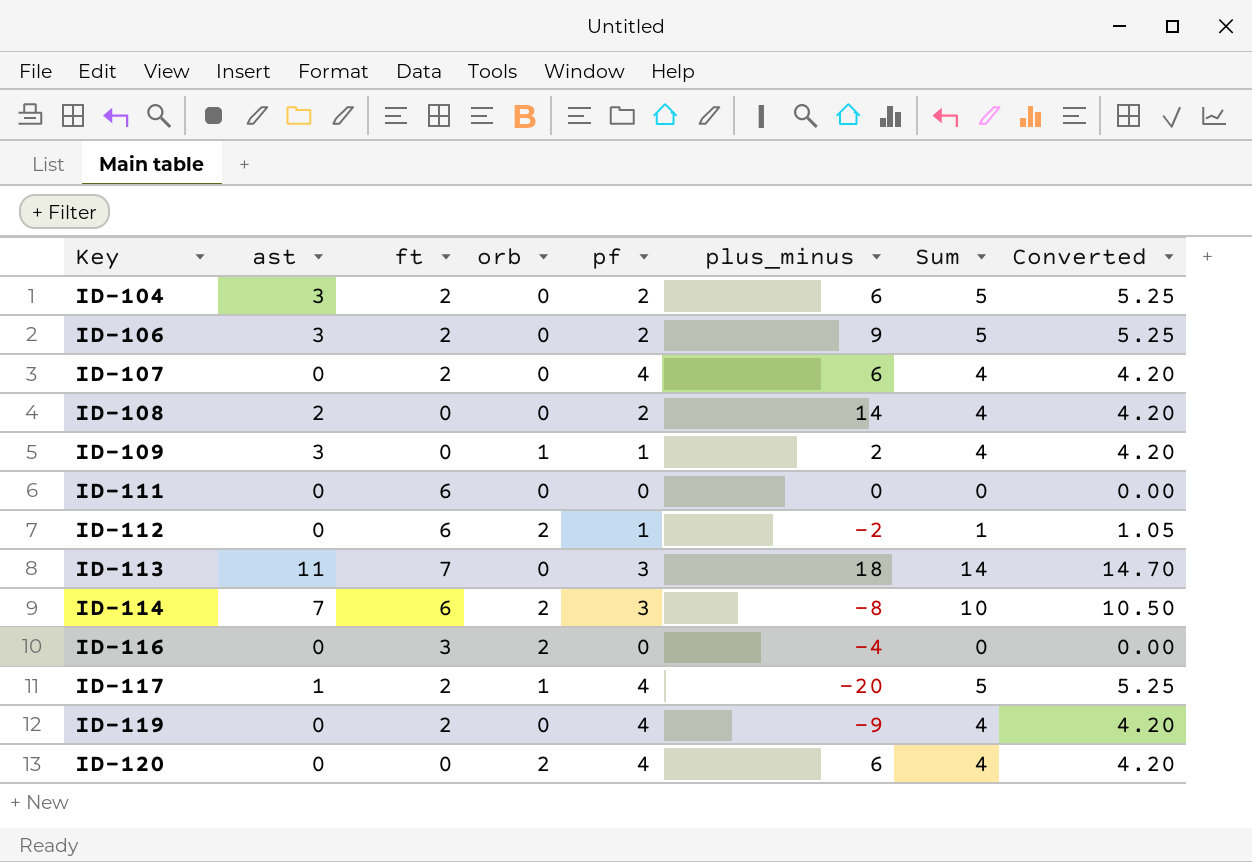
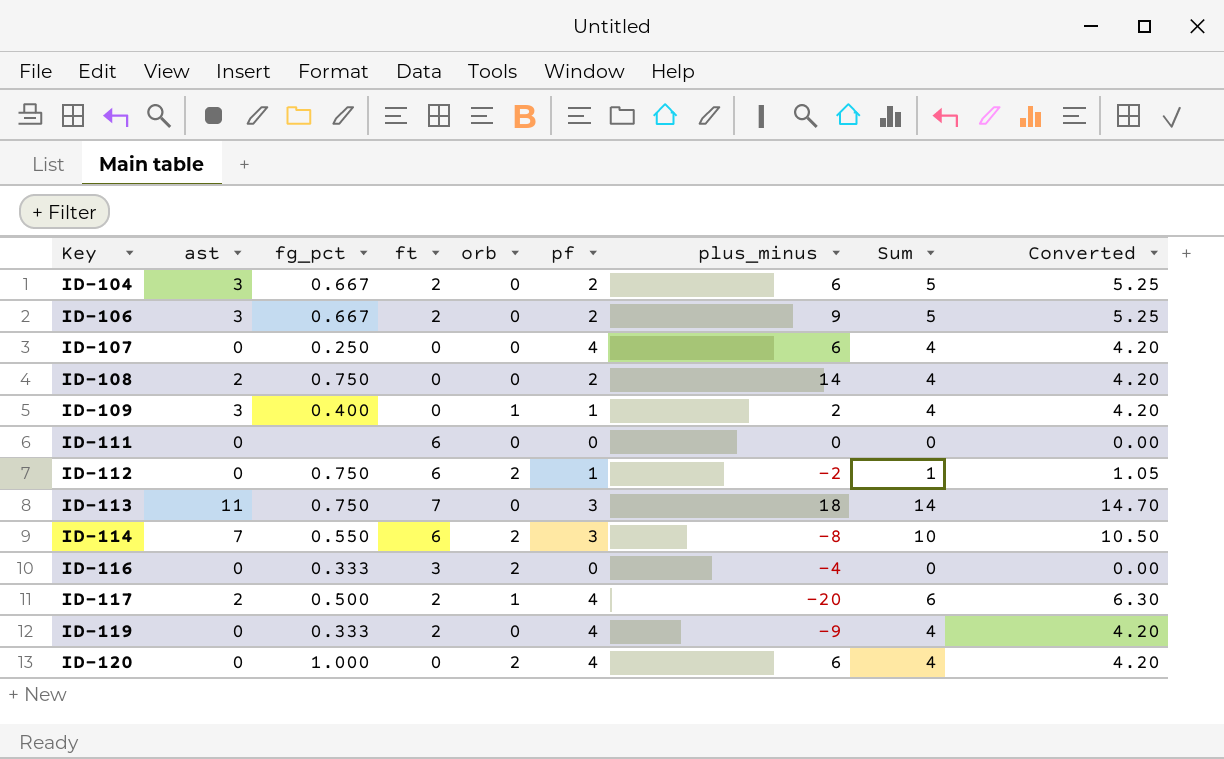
column fg_pct | position: none -> 3
ID-107 | ft: 2 -> 0
ID-117 | ast: 1 -> 2
ID-117 | Sum: 5 -> 6
ID-117 | Converted: 5.25 -> 6.30

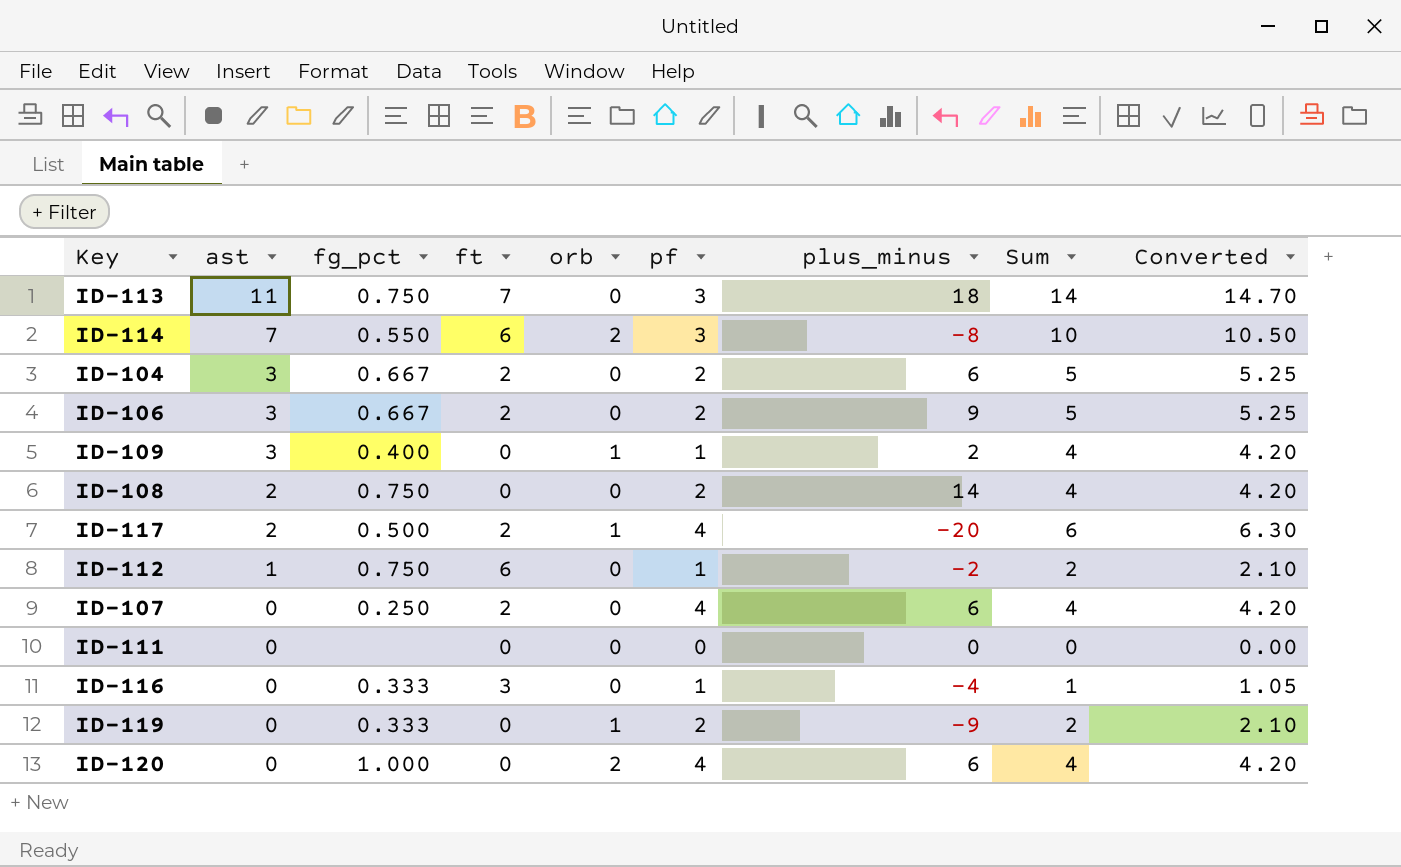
row order: Key ascending -> ast descending
ID-112 | ast: 0 -> 1
ID-112 | orb: 2 -> 0
ID-112 | Sum: 1 -> 2
ID-112 | Converted: 1.05 -> 2.10
ID-107 | ft: 0 -> 2
ID-111 | ft: 6 -> 0
ID-116 | orb: 2 -> 0
ID-116 | pf: 0 -> 1
ID-116 | Sum: 0 -> 1
ID-116 | Converted: 0.00 -> 1.05
ID-119 | ft: 2 -> 0
ID-119 | orb: 0 -> 1
ID-119 | pf: 4 -> 2
ID-119 | Sum: 4 -> 2
ID-119 | Converted: 4.20 -> 2.10

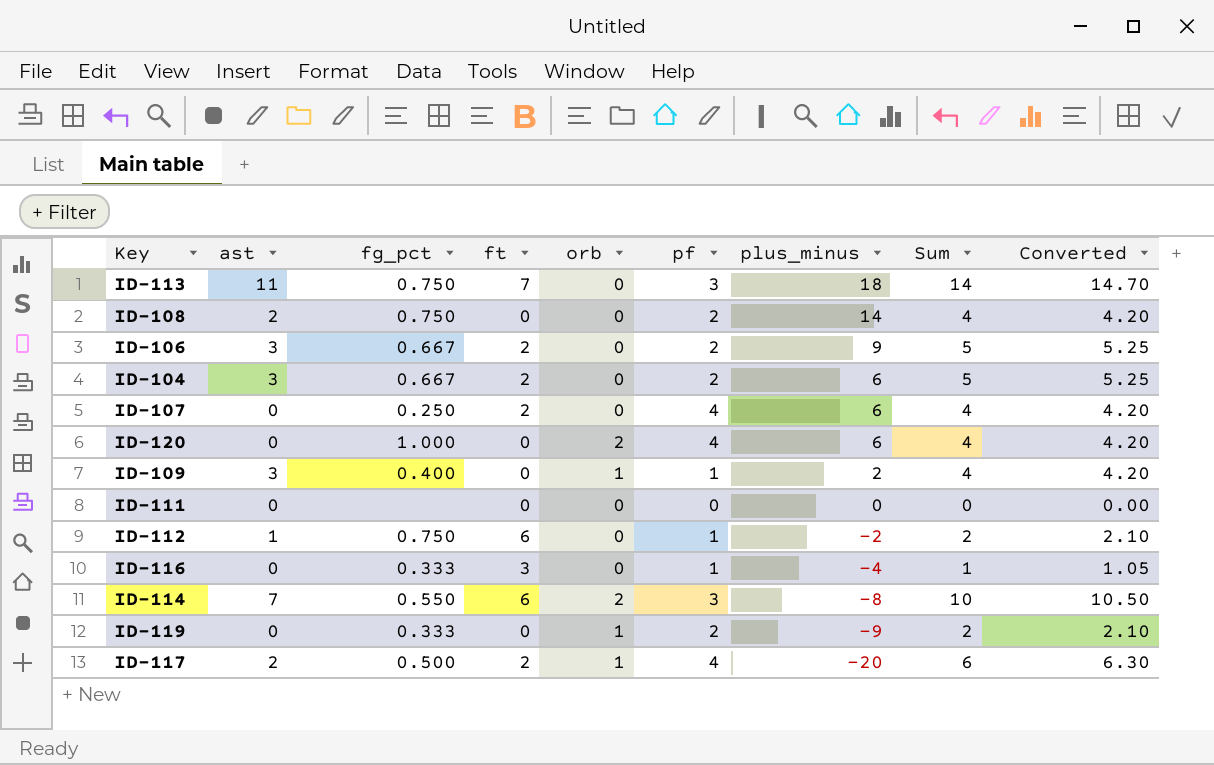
row order: ast descending -> plus_minus descending

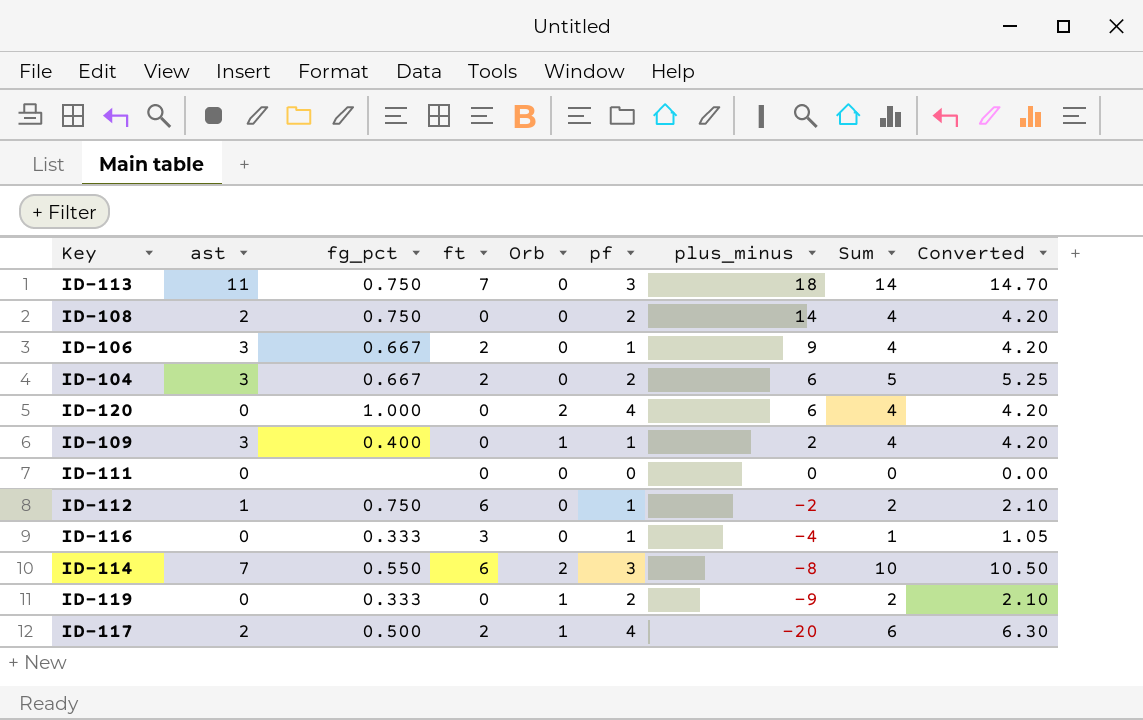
column name: orb -> Orb
row ID-107: 0 | 0.250 | 2 | 0 | 4 | 6 | 4 | 4.20 -> none
ID-106 | pf: 2 -> 1
ID-106 | Sum: 5 -> 4
ID-106 | Converted: 5.25 -> 4.20

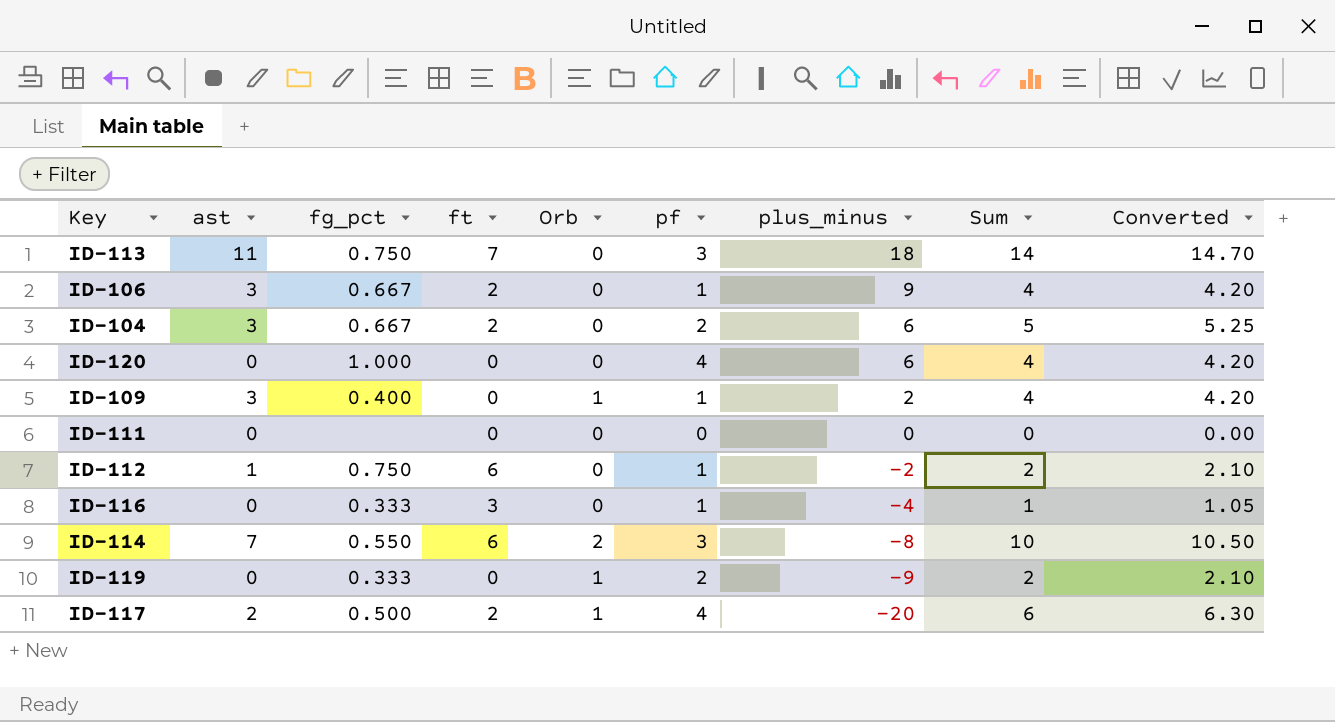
row ID-108: 2 | 0.750 | 0 | 0 | 2 | 14 | 4 | 4.20 -> none
ID-120 | Orb: 2 -> 0

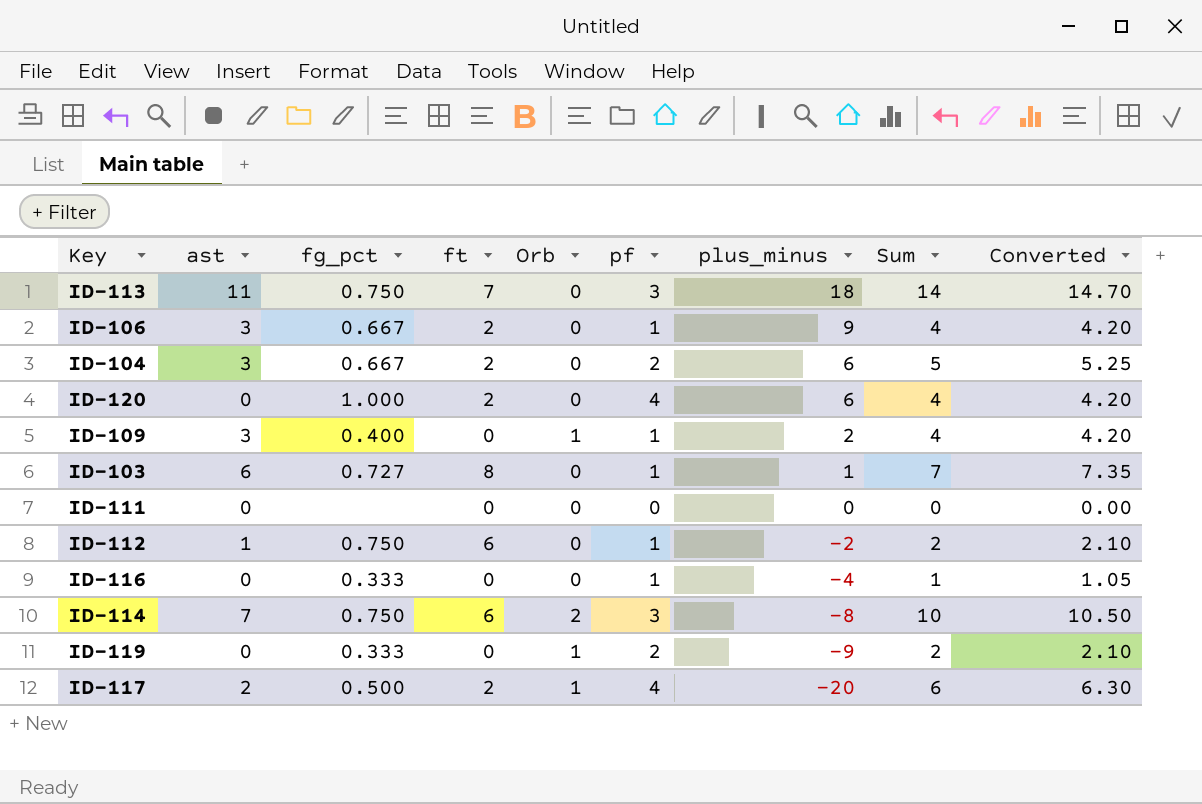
ID-120 | ft: 0 -> 2
row ID-103: none -> 6 | 0.727 | 8 | 0 | 1 | 1 | 7 | 7.35
ID-116 | ft: 3 -> 0
ID-114 | fg_pct: 0.550 -> 0.750

